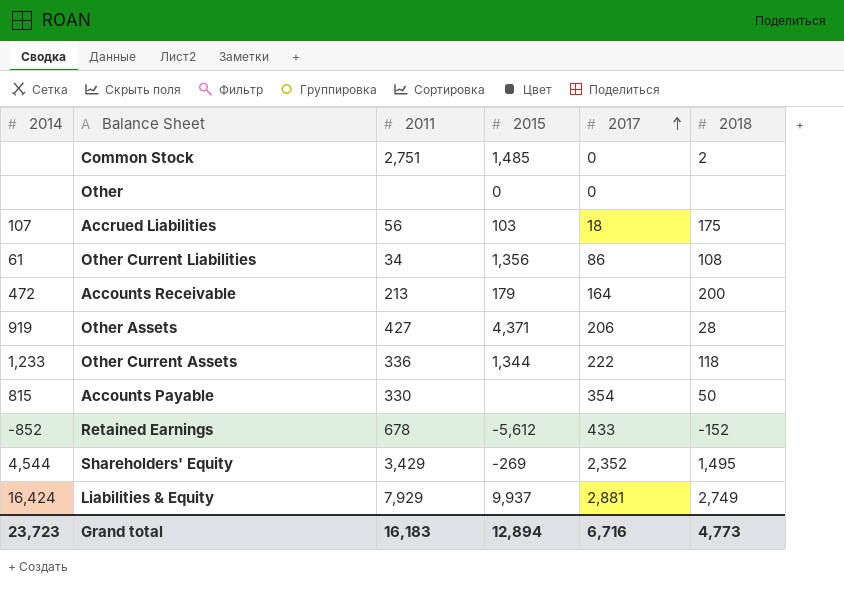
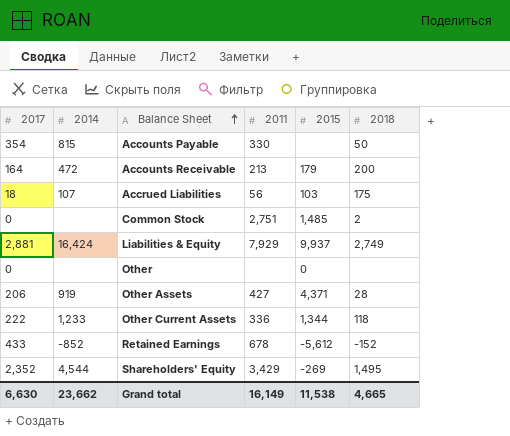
row order: 2017 ascending -> Balance Sheet ascending
column 2017 | position: 5 -> 1
row Other Current Liabilities: 61 | 34 | 1,356 | 86 | 108 -> none
Grand total | 2017: 6,716 -> 6,630
Grand total | 2014: 23,723 -> 23,662
Grand total | 2011: 16,183 -> 16,149
Grand total | 2015: 12,894 -> 11,538
Grand total | 2018: 4,773 -> 4,665

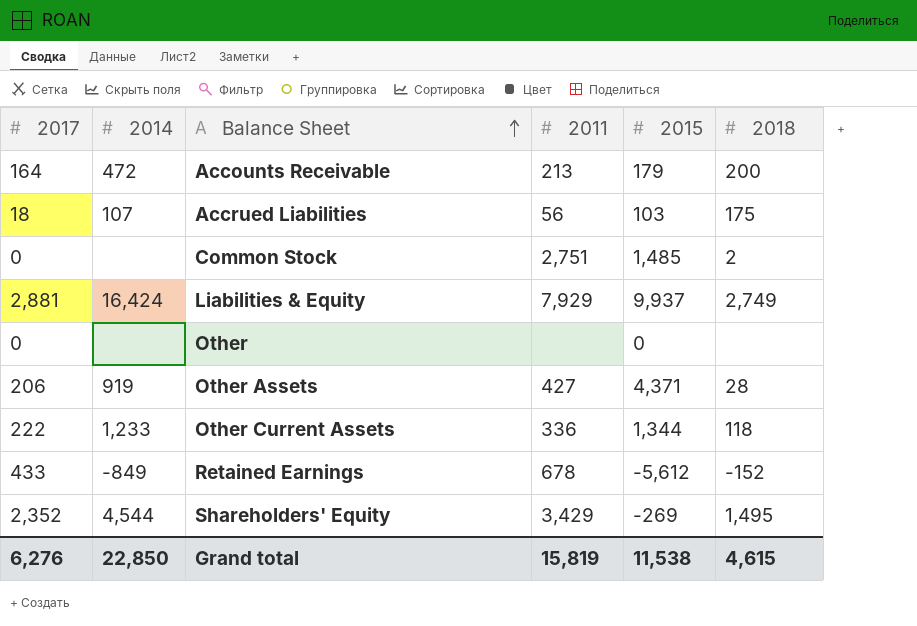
row Accounts Payable: 354 | 815 | 330 | none | 50 -> none
Retained Earnings | 2014: -852 -> -849
Grand total | 2017: 6,630 -> 6,276
Grand total | 2014: 23,662 -> 22,850
Grand total | 2011: 16,149 -> 15,819
Grand total | 2018: 4,665 -> 4,615

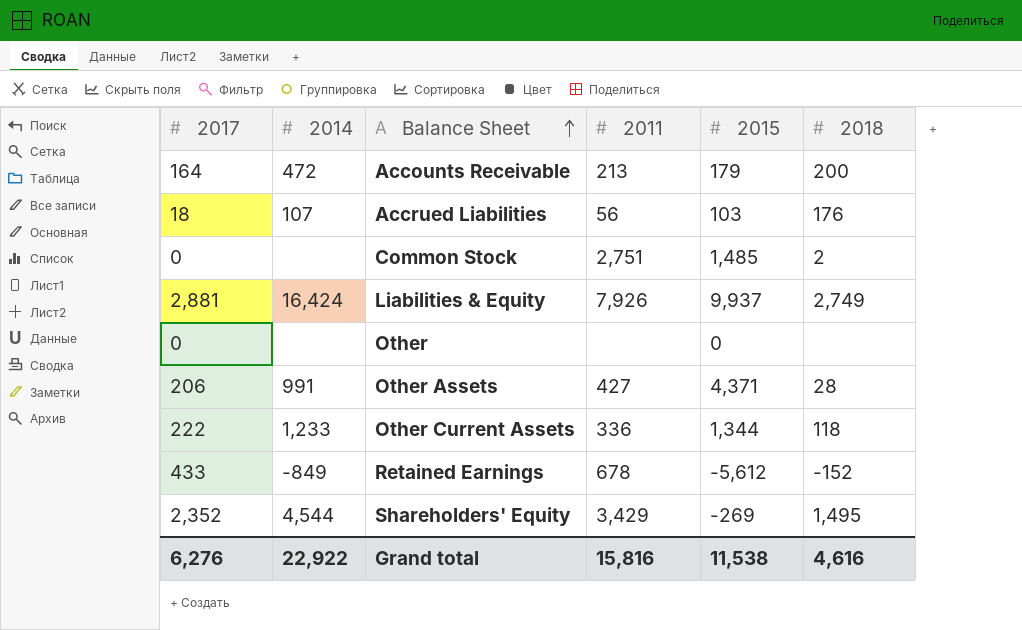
Accrued Liabilities | 2018: 175 -> 176
Liabilities & Equity | 2011: 7,929 -> 7,926
Other Assets | 2014: 919 -> 991
Grand total | 2014: 22,850 -> 22,922
Grand total | 2011: 15,819 -> 15,816
Grand total | 2018: 4,615 -> 4,616

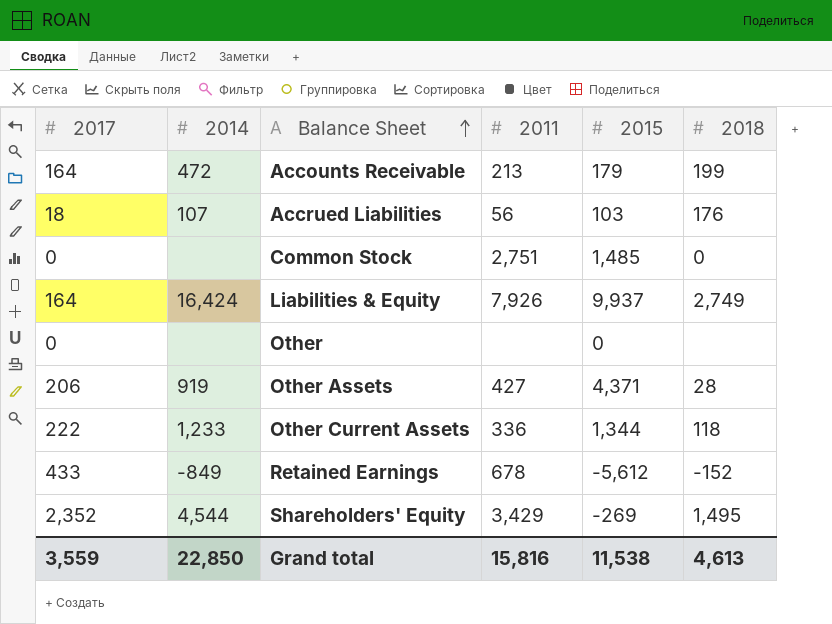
Accounts Receivable | 2018: 200 -> 199
Common Stock | 2018: 2 -> 0
Liabilities & Equity | 2017: 2,881 -> 164
Other Assets | 2014: 991 -> 919
Grand total | 2017: 6,276 -> 3,559
Grand total | 2014: 22,922 -> 22,850
Grand total | 2018: 4,616 -> 4,613

